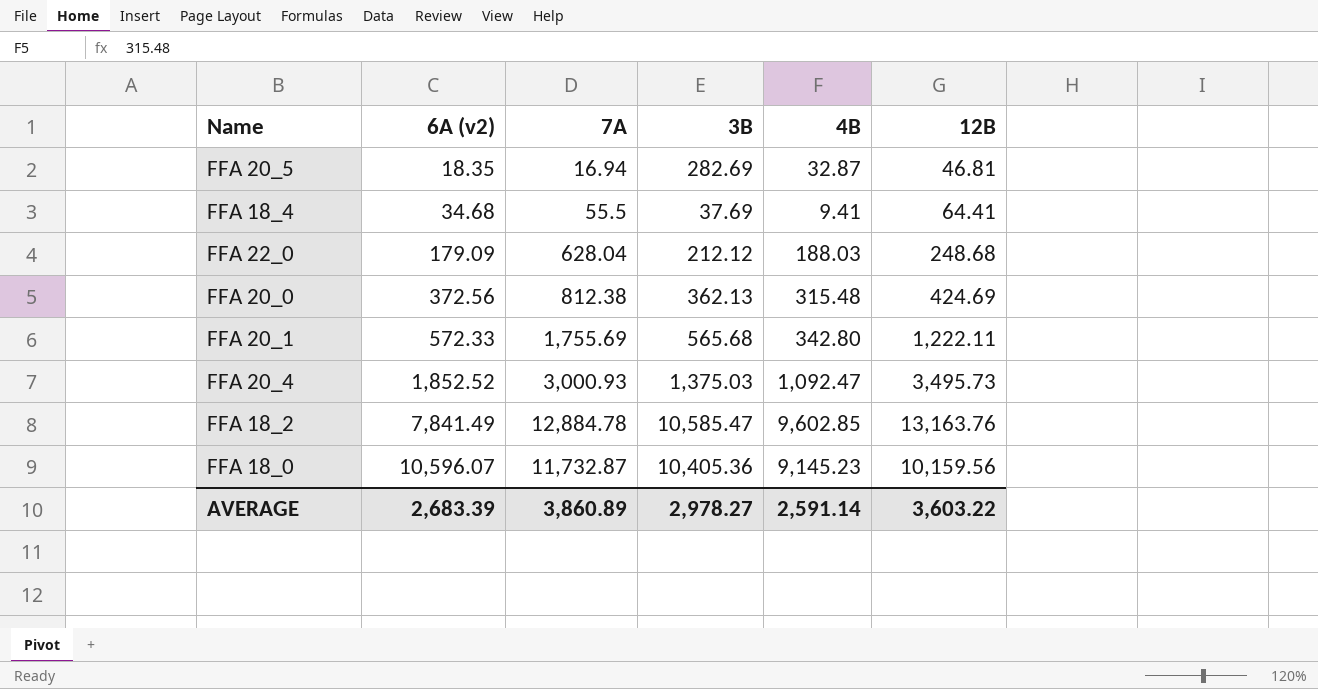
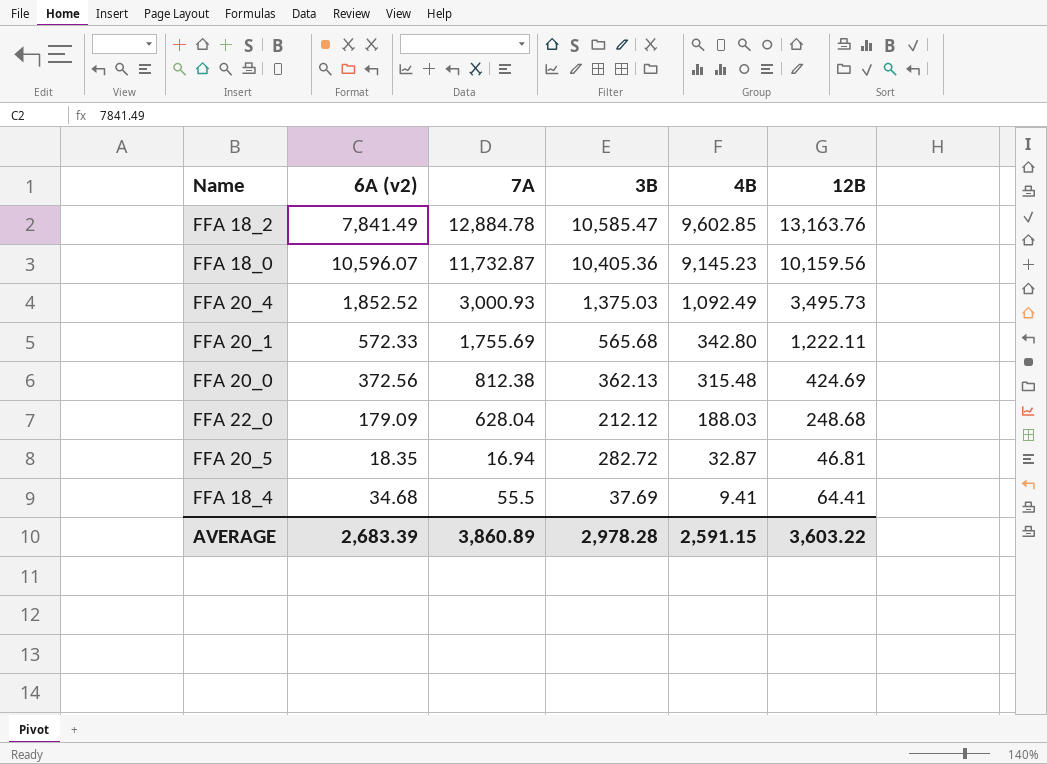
row order: 6A (v2) ascending -> 4B descending
FFA 20_4 | 4B: 1,092.47 -> 1,092.49
FFA 20_5 | 3B: 282.69 -> 282.72
AVERAGE | 3B: 2,978.27 -> 2,978.28
AVERAGE | 4B: 2,591.14 -> 2,591.15

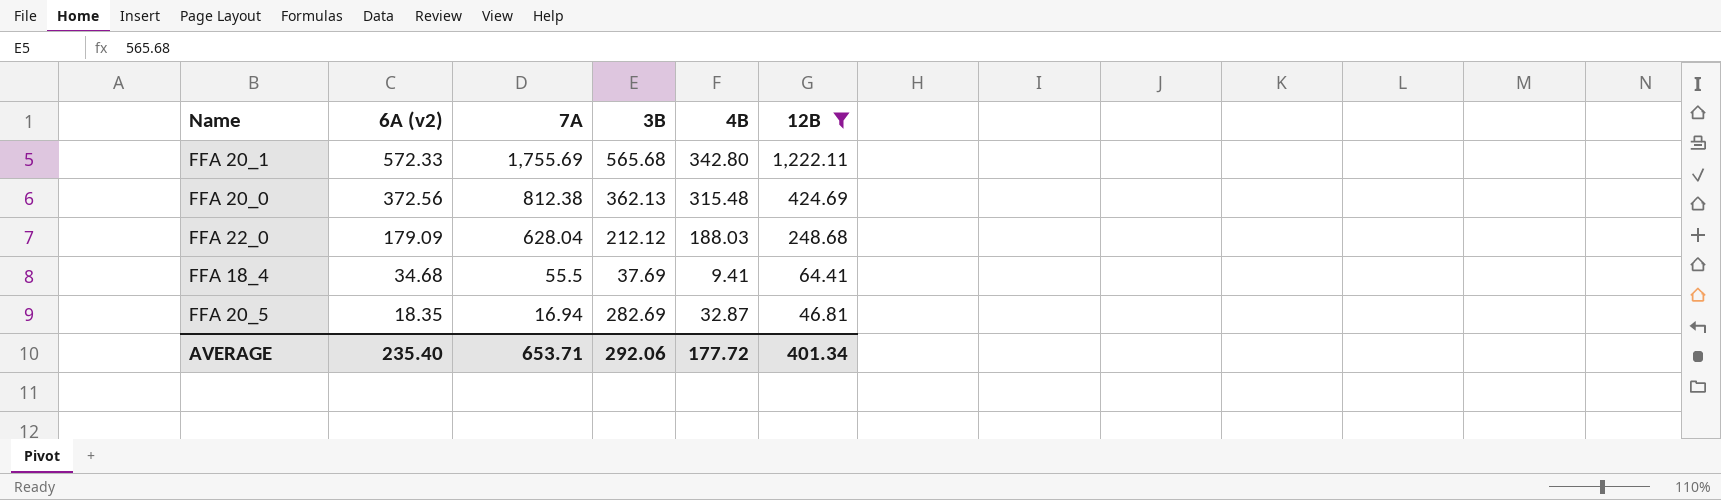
filter: none -> 12B <= 1,222.11
row order: 4B descending -> 6A (v2) descending
FFA 20_5 | 3B: 282.72 -> 282.69
AVERAGE | 6A (v2): 2,683.39 -> 235.40
AVERAGE | 7A: 3,860.89 -> 653.71
AVERAGE | 3B: 2,978.28 -> 292.06
AVERAGE | 4B: 2,591.15 -> 177.72
AVERAGE | 12B: 3,603.22 -> 401.34

